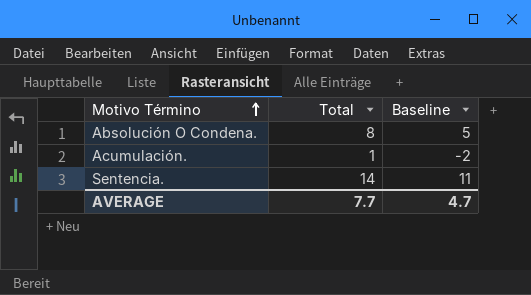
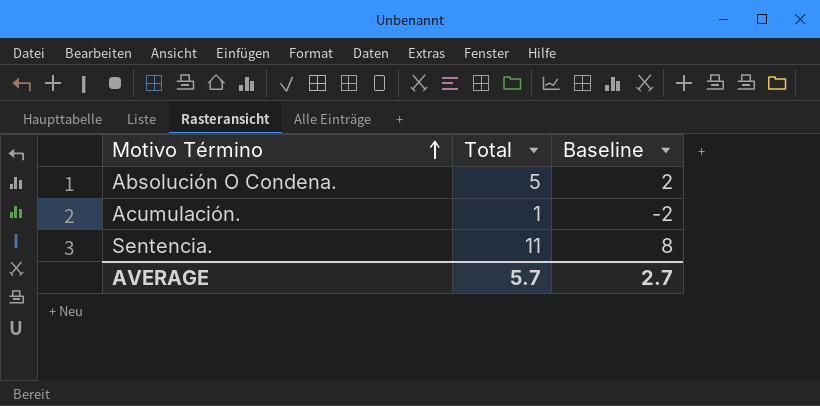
Absolución O Condena. | Total: 8 -> 5
Absolución O Condena. | Baseline: 5 -> 2
Sentencia. | Total: 14 -> 11
Sentencia. | Baseline: 11 -> 8
AVERAGE | Total: 7.7 -> 5.7
AVERAGE | Baseline: 4.7 -> 2.7

